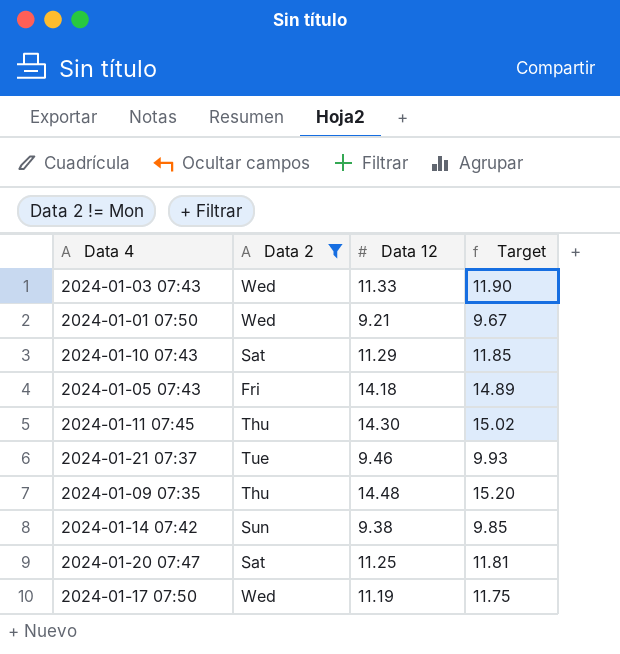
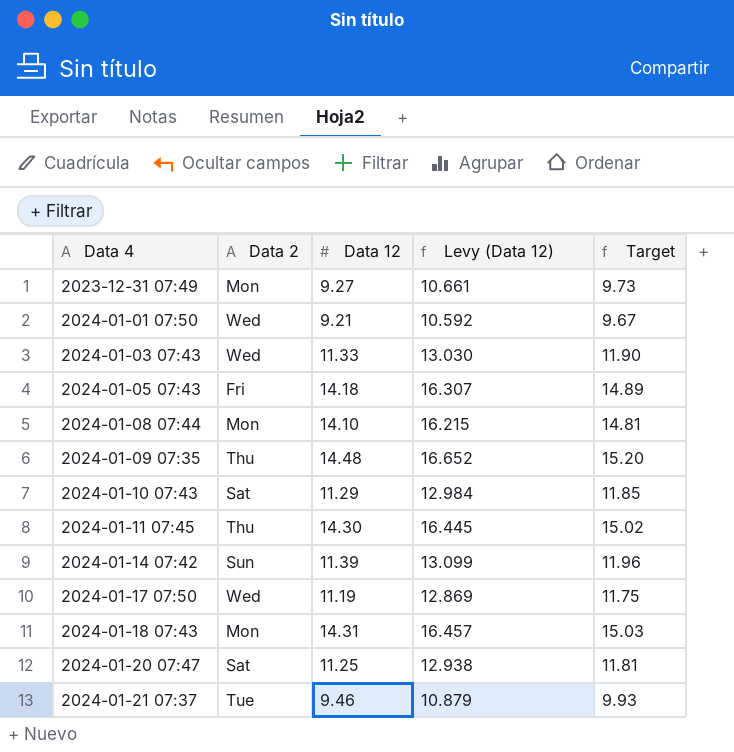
filter: Data 2 != Mon -> none
row order: none -> Data 4 ascending
column Levy (Data 12) | formula: none -> [Data 12] * 1.15
2024-01-14 07:42 | Data 12: 9.38 -> 11.39
2024-01-14 07:42 | Target: 9.85 -> 11.96

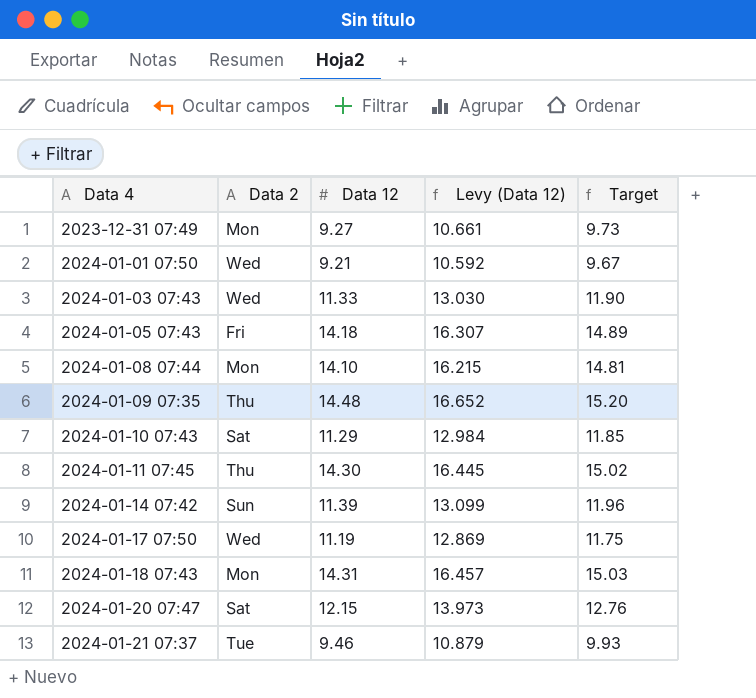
2024-01-20 07:47 | Data 12: 11.25 -> 12.15
2024-01-20 07:47 | Levy (Data 12): 12.938 -> 13.973
2024-01-20 07:47 | Target: 11.81 -> 12.76

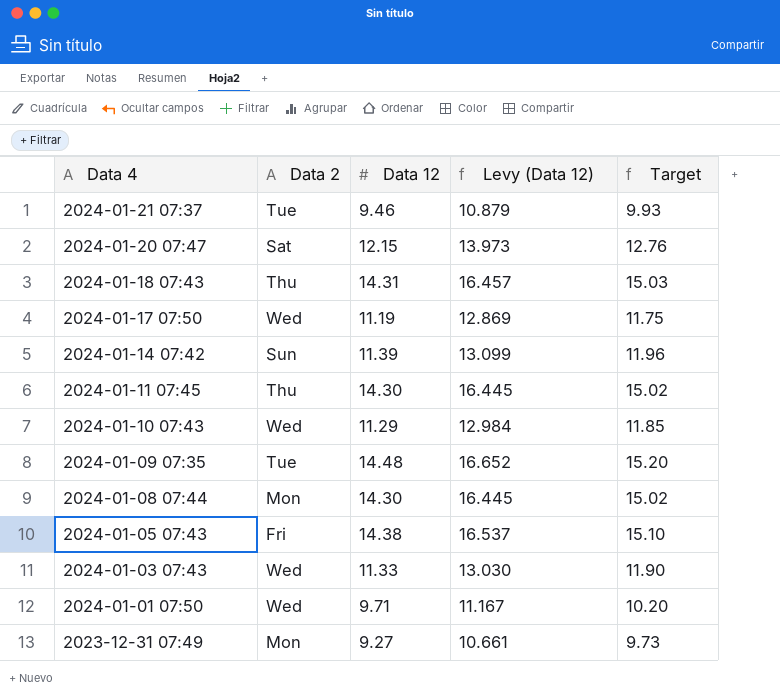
row order: Data 4 ascending -> Data 4 descending
2024-01-18 07:43 | Data 2: Mon -> Thu
2024-01-10 07:43 | Data 2: Sat -> Wed
2024-01-09 07:35 | Data 2: Thu -> Tue
2024-01-08 07:44 | Data 12: 14.10 -> 14.30
2024-01-08 07:44 | Levy (Data 12): 16.215 -> 16.445
2024-01-08 07:44 | Target: 14.81 -> 15.02
2024-01-05 07:43 | Data 12: 14.18 -> 14.38
2024-01-05 07:43 | Levy (Data 12): 16.307 -> 16.537
2024-01-05 07:43 | Target: 14.89 -> 15.10
2024-01-01 07:50 | Data 12: 9.21 -> 9.71
2024-01-01 07:50 | Levy (Data 12): 10.592 -> 11.167
2024-01-01 07:50 | Target: 9.67 -> 10.20

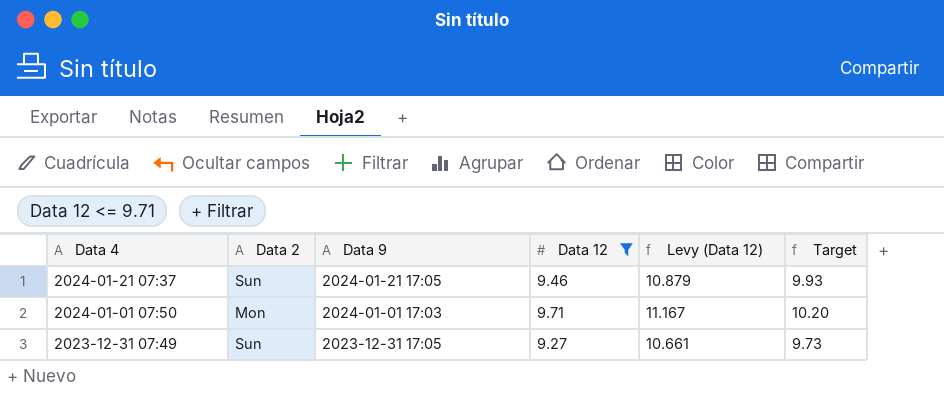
filter: none -> Data 12 <= 9.71
column Data 9 | position: none -> 3
2024-01-21 07:37 | Data 2: Tue -> Sun
2024-01-01 07:50 | Data 2: Wed -> Mon
2023-12-31 07:49 | Data 2: Mon -> Sun

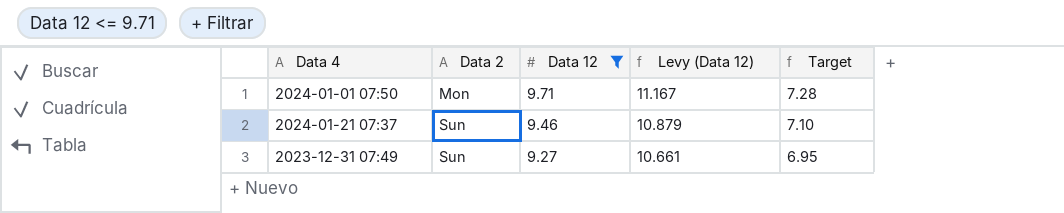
row order: Data 4 descending -> Data 2 ascending
column Data 9 | position: 3 -> none
column Target | formula: [Data 12] * 1.05 -> [Data 12] * 0.75

